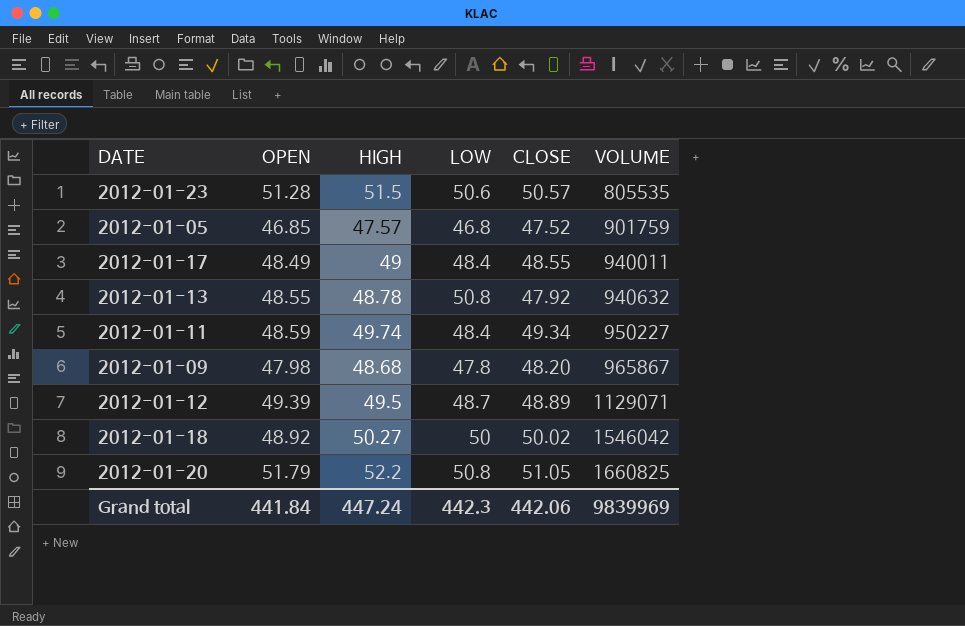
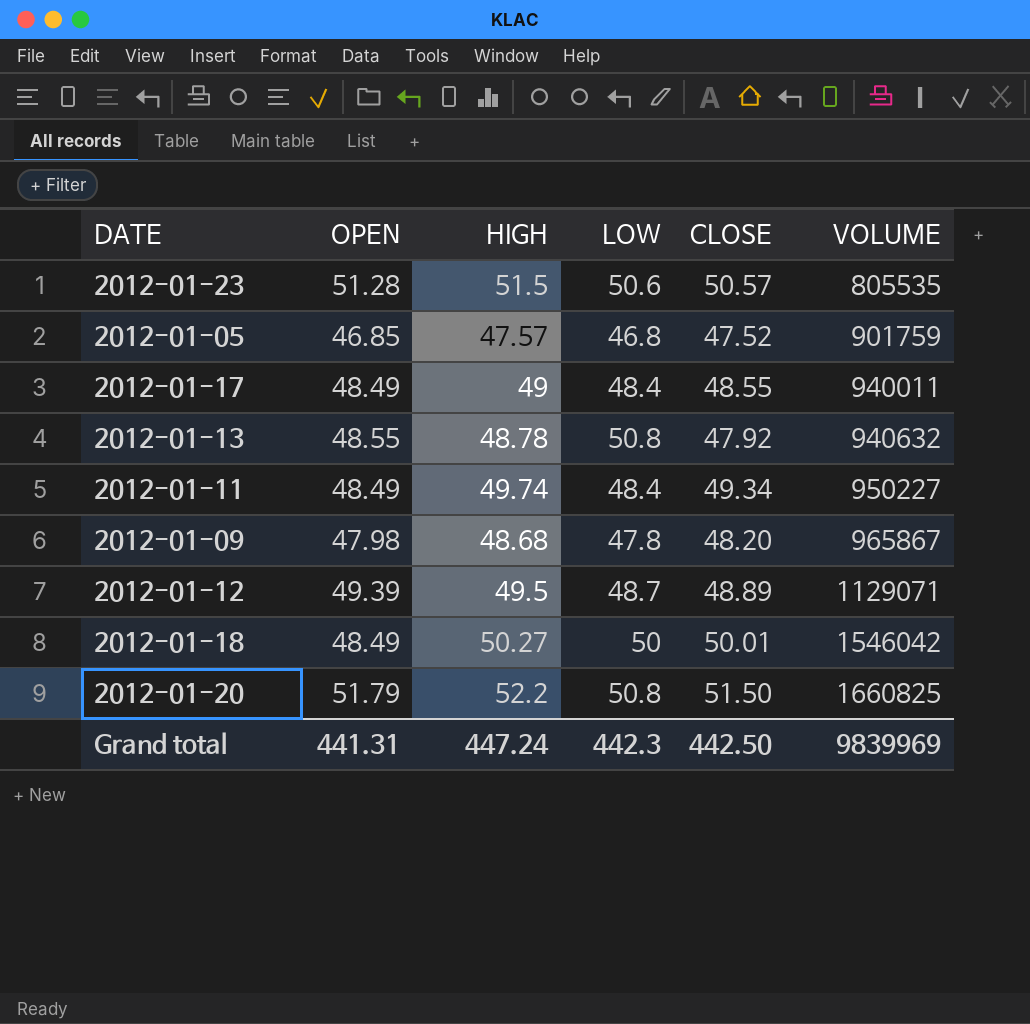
2012-01-11 | OPEN: 48.59 -> 48.49
2012-01-18 | OPEN: 48.92 -> 48.49
2012-01-18 | CLOSE: 50.02 -> 50.01
2012-01-20 | CLOSE: 51.05 -> 51.50
Grand total | OPEN: 441.84 -> 441.31
Grand total | CLOSE: 442.06 -> 442.50

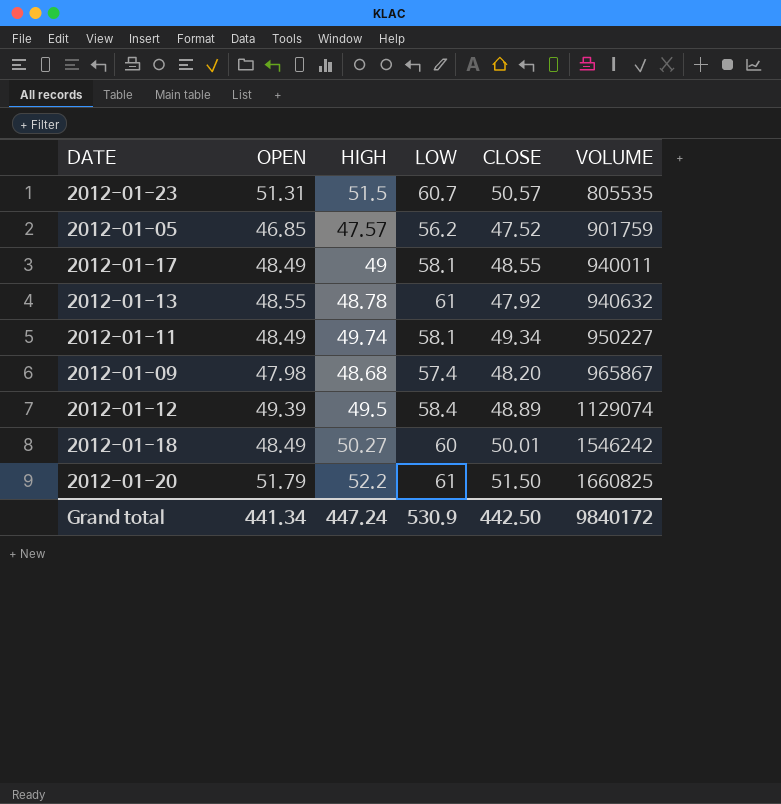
2012-01-23 | OPEN: 51.28 -> 51.31
2012-01-23 | LOW: 50.6 -> 60.7
2012-01-05 | LOW: 46.8 -> 56.2
2012-01-17 | LOW: 48.4 -> 58.1
2012-01-13 | LOW: 50.8 -> 61
2012-01-11 | LOW: 48.4 -> 58.1
2012-01-09 | LOW: 47.8 -> 57.4
2012-01-12 | LOW: 48.7 -> 58.4
2012-01-12 | VOLUME: 1129071 -> 1129074
2012-01-18 | LOW: 50 -> 60
2012-01-18 | VOLUME: 1546042 -> 1546242
2012-01-20 | LOW: 50.8 -> 61
Grand total | OPEN: 441.31 -> 441.34
Grand total | LOW: 442.3 -> 530.9
Grand total | VOLUME: 9839969 -> 9840172

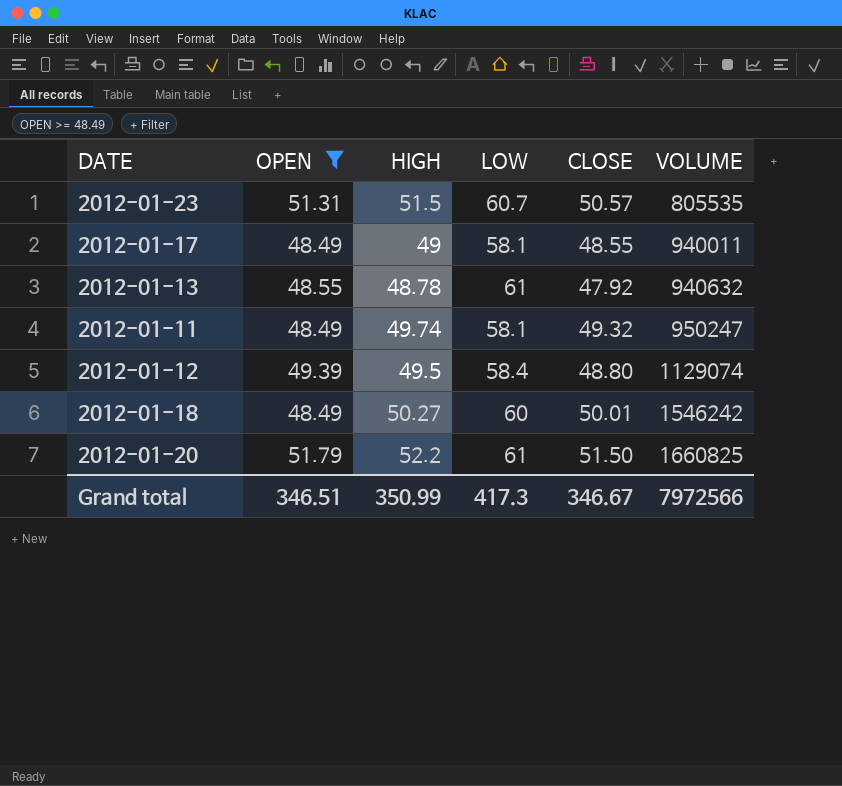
filter: none -> OPEN >= 48.49
2012-01-11 | CLOSE: 49.34 -> 49.32
2012-01-11 | VOLUME: 950227 -> 950247
2012-01-12 | CLOSE: 48.89 -> 48.80
Grand total | OPEN: 441.34 -> 346.51
Grand total | HIGH: 447.24 -> 350.99
Grand total | LOW: 530.9 -> 417.3
Grand total | CLOSE: 442.50 -> 346.67
Grand total | VOLUME: 9840172 -> 7972566

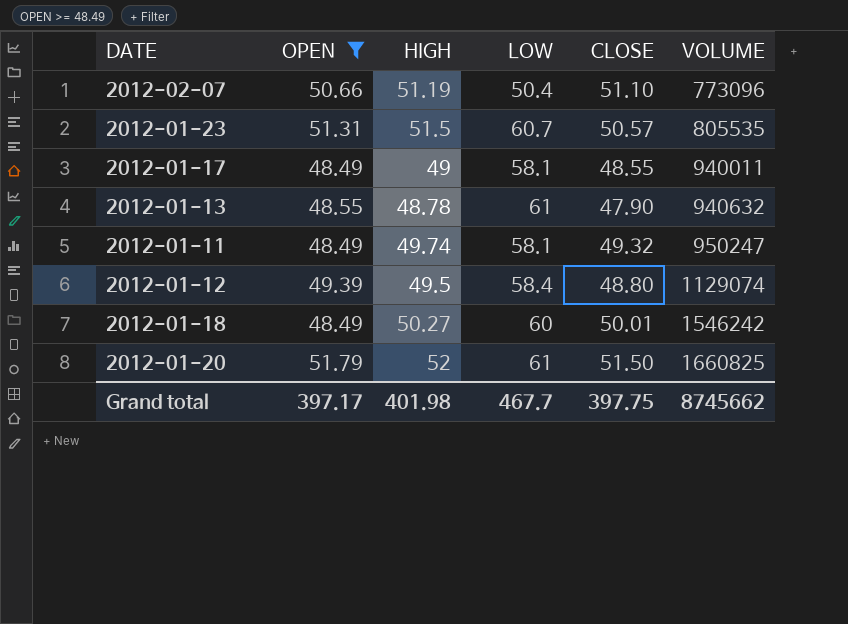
row 2012-02-07: none -> 50.66 | 51.19 | 50.4 | 51.10 | 773096
2012-01-13 | CLOSE: 47.92 -> 47.90
2012-01-20 | HIGH: 52.2 -> 52
Grand total | OPEN: 346.51 -> 397.17
Grand total | HIGH: 350.99 -> 401.98
Grand total | LOW: 417.3 -> 467.7
Grand total | CLOSE: 346.67 -> 397.75
Grand total | VOLUME: 7972566 -> 8745662

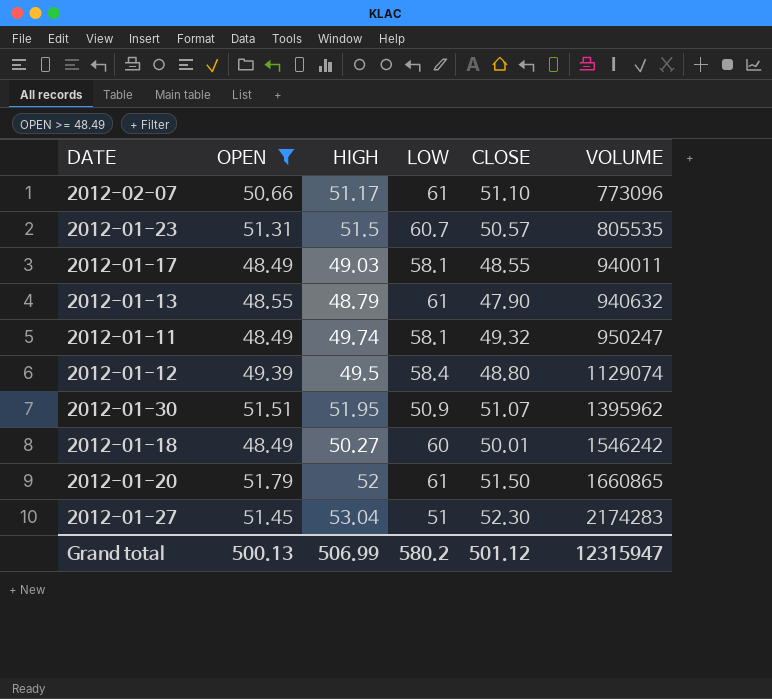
2012-02-07 | HIGH: 51.19 -> 51.17
2012-02-07 | LOW: 50.4 -> 61
2012-01-17 | HIGH: 49 -> 49.03
2012-01-13 | HIGH: 48.78 -> 48.79
row 2012-01-30: none -> 51.51 | 51.95 | 50.9 | 51.07 | 1395962
2012-01-20 | VOLUME: 1660825 -> 1660865
row 2012-01-27: none -> 51.45 | 53.04 | 51 | 52.30 | 2174283
Grand total | OPEN: 397.17 -> 500.13
Grand total | HIGH: 401.98 -> 506.99
Grand total | LOW: 467.7 -> 580.2
Grand total | CLOSE: 397.75 -> 501.12
Grand total | VOLUME: 8745662 -> 12315947

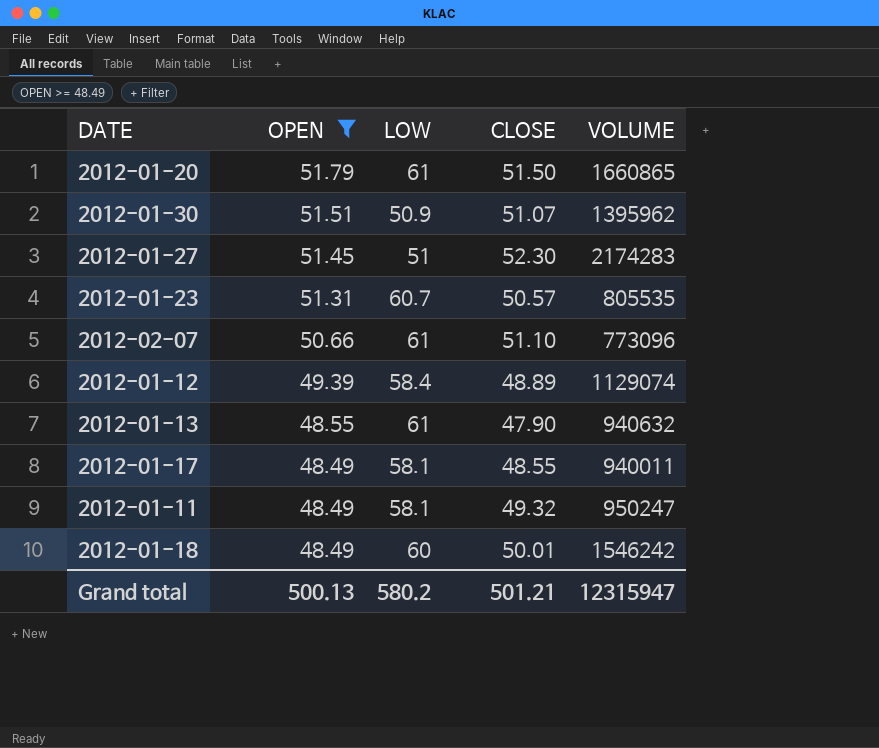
row order: VOLUME ascending -> OPEN descending
column HIGH | position: 3 -> none
2012-01-12 | CLOSE: 48.80 -> 48.89
Grand total | CLOSE: 501.12 -> 501.21

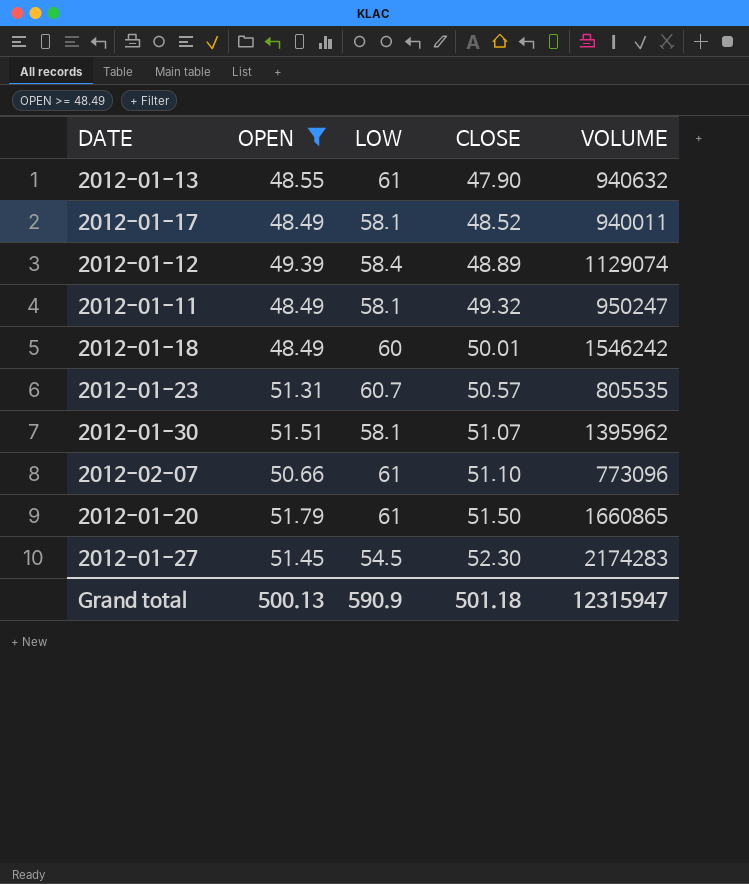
row order: OPEN descending -> CLOSE ascending
2012-01-17 | CLOSE: 48.55 -> 48.52
2012-01-30 | LOW: 50.9 -> 58.1
2012-01-27 | LOW: 51 -> 54.5
Grand total | LOW: 580.2 -> 590.9
Grand total | CLOSE: 501.21 -> 501.18

